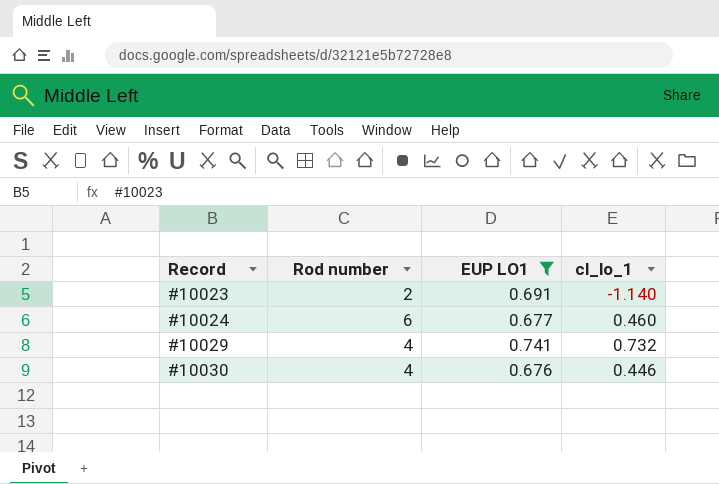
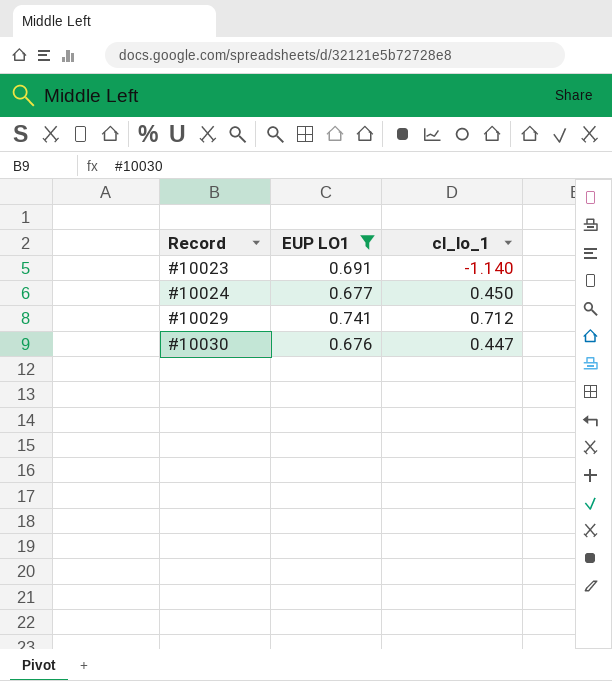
column Rod number | position: 2 -> none
#10024 | cl_lo_1: 0.460 -> 0.450
#10029 | cl_lo_1: 0.732 -> 0.712
#10030 | cl_lo_1: 0.446 -> 0.447

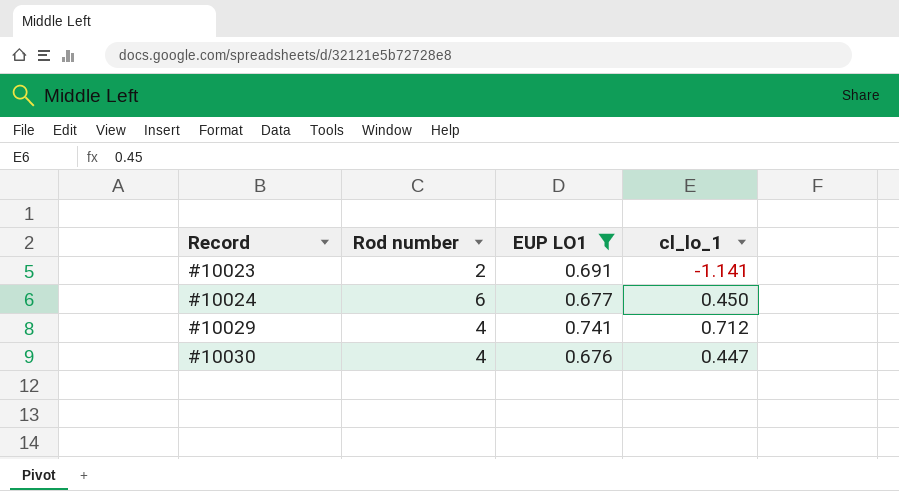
column Rod number | position: none -> 2
#10023 | cl_lo_1: -1.140 -> -1.141

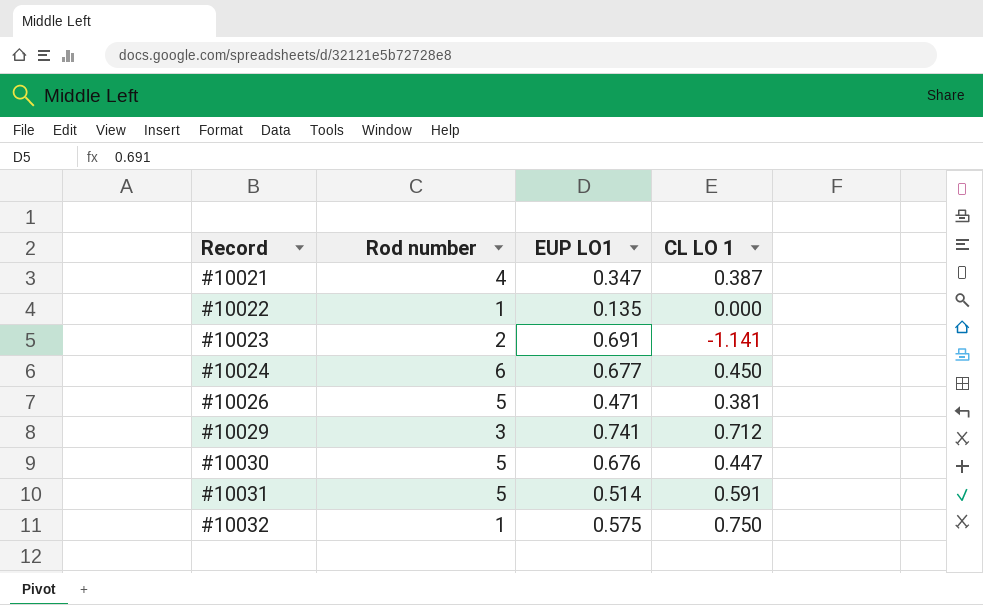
filter: EUP LO1 >= 0.676 -> none
column name: cl_lo_1 -> CL LO 1
#10029 | Rod number: 4 -> 3
#10030 | Rod number: 4 -> 5

